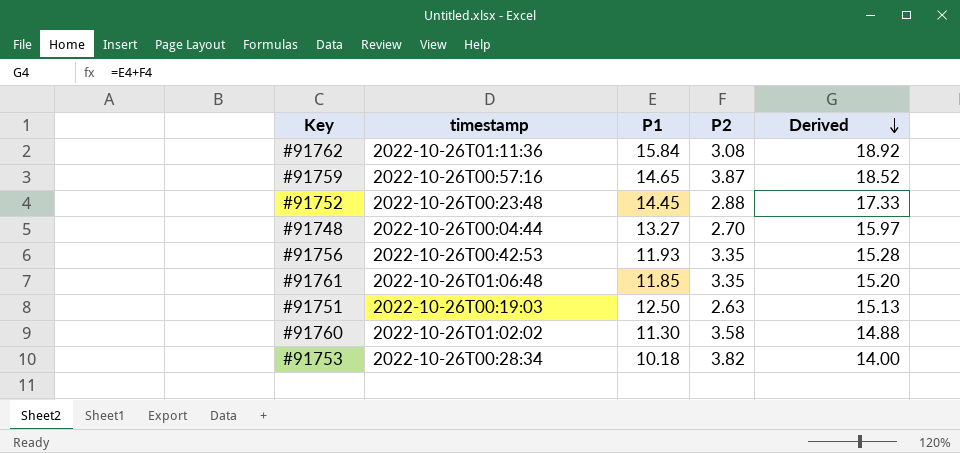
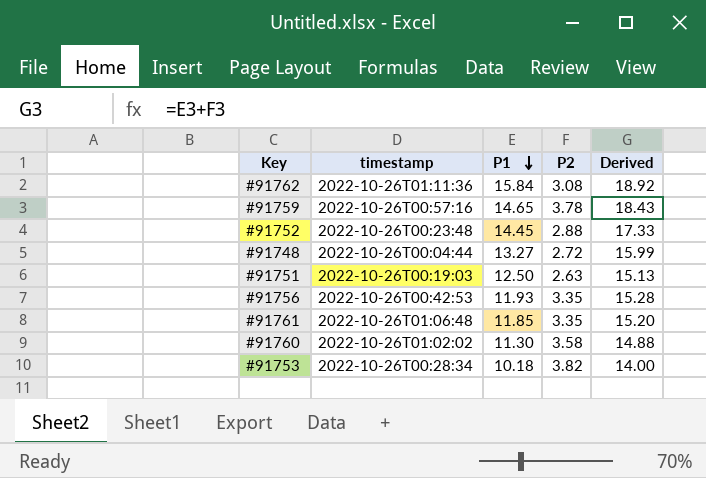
row order: Derived descending -> P1 descending
#91759 | P2: 3.87 -> 3.78
#91759 | Derived: 18.52 -> 18.43
#91748 | P2: 2.70 -> 2.72
#91748 | Derived: 15.97 -> 15.99

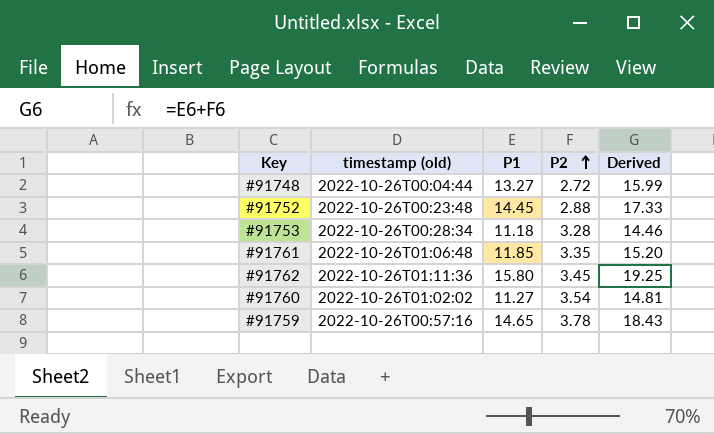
row order: P1 descending -> P2 ascending
column name: timestamp -> timestamp (old)
row #91751: 2022-10-26T00:19:03 | 12.50 | 2.63 | 15.13 -> none
row #91756: 2022-10-26T00:42:53 | 11.93 | 3.35 | 15.28 -> none
#91753 | P1: 10.18 -> 11.18
#91753 | P2: 3.82 -> 3.28
#91753 | Derived: 14.00 -> 14.46
#91762 | P1: 15.84 -> 15.80
#91762 | P2: 3.08 -> 3.45
#91762 | Derived: 18.92 -> 19.25
#91760 | P1: 11.30 -> 11.27
#91760 | P2: 3.58 -> 3.54
#91760 | Derived: 14.88 -> 14.81

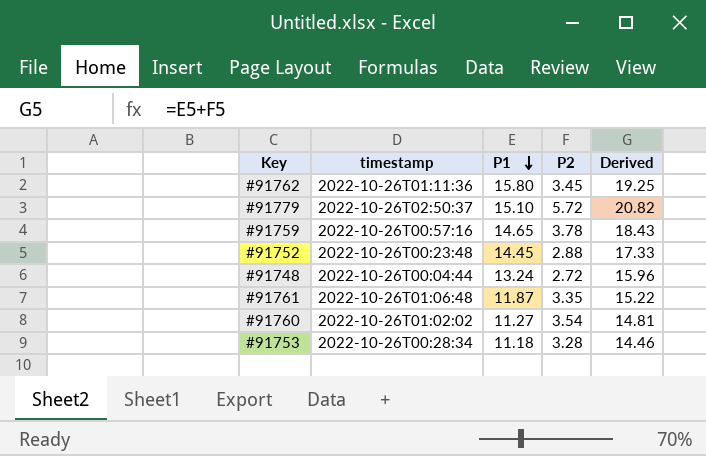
row order: P2 ascending -> P1 descending
column name: timestamp (old) -> timestamp
row #91779: none -> 2022-10-26T02:50:37 | 15.10 | 5.72 | 20.82
#91748 | P1: 13.27 -> 13.24
#91748 | Derived: 15.99 -> 15.96
#91761 | P1: 11.85 -> 11.87
#91761 | Derived: 15.20 -> 15.22

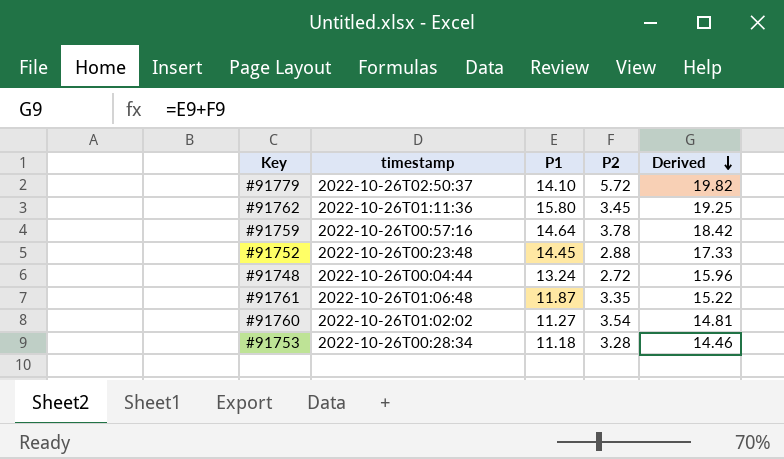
row order: P1 descending -> Derived descending
#91779 | P1: 15.10 -> 14.10
#91779 | Derived: 20.82 -> 19.82
#91759 | P1: 14.65 -> 14.64
#91759 | Derived: 18.43 -> 18.42

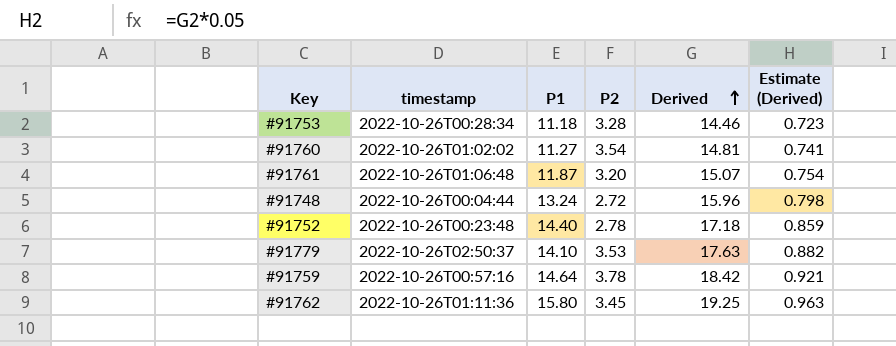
row order: Derived descending -> Derived ascending
column Estimate (Derived) | formula: none -> [Derived] * 0.05
#91761 | P2: 3.35 -> 3.20
#91761 | Derived: 15.22 -> 15.07
#91752 | P1: 14.45 -> 14.40
#91752 | P2: 2.88 -> 2.78
#91752 | Derived: 17.33 -> 17.18
#91779 | P2: 5.72 -> 3.53
#91779 | Derived: 19.82 -> 17.63

